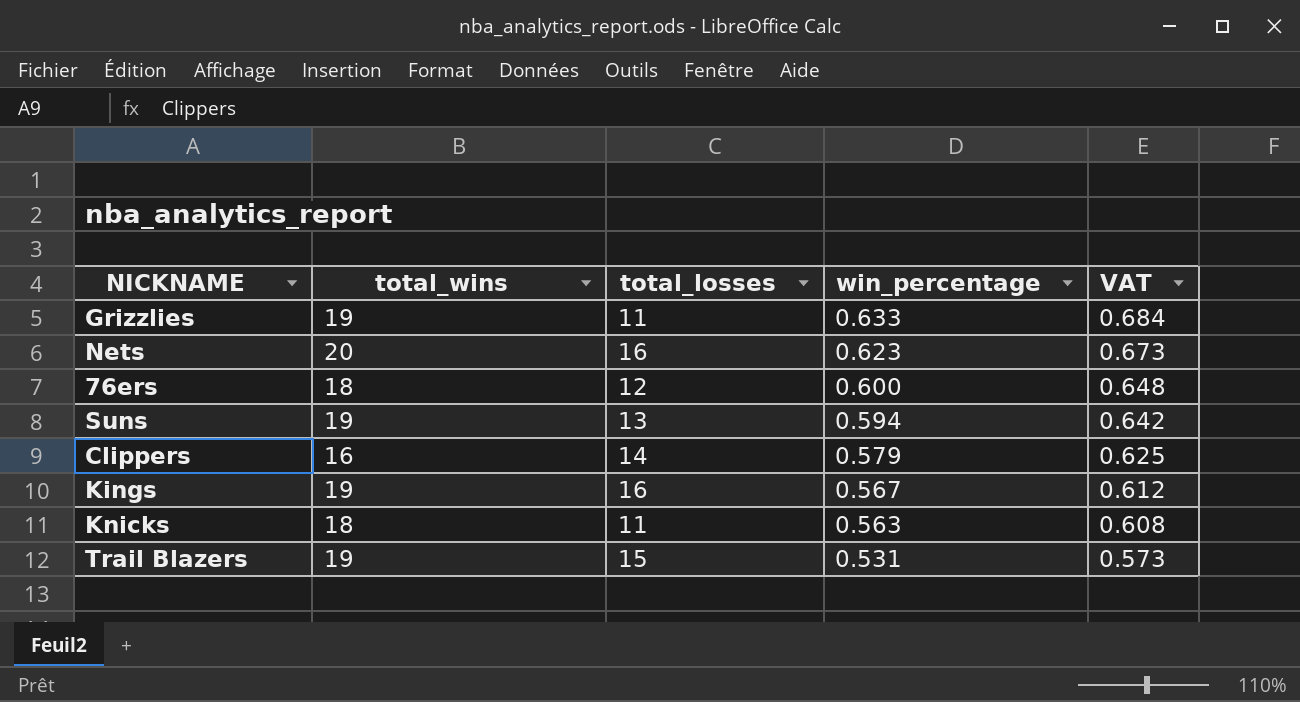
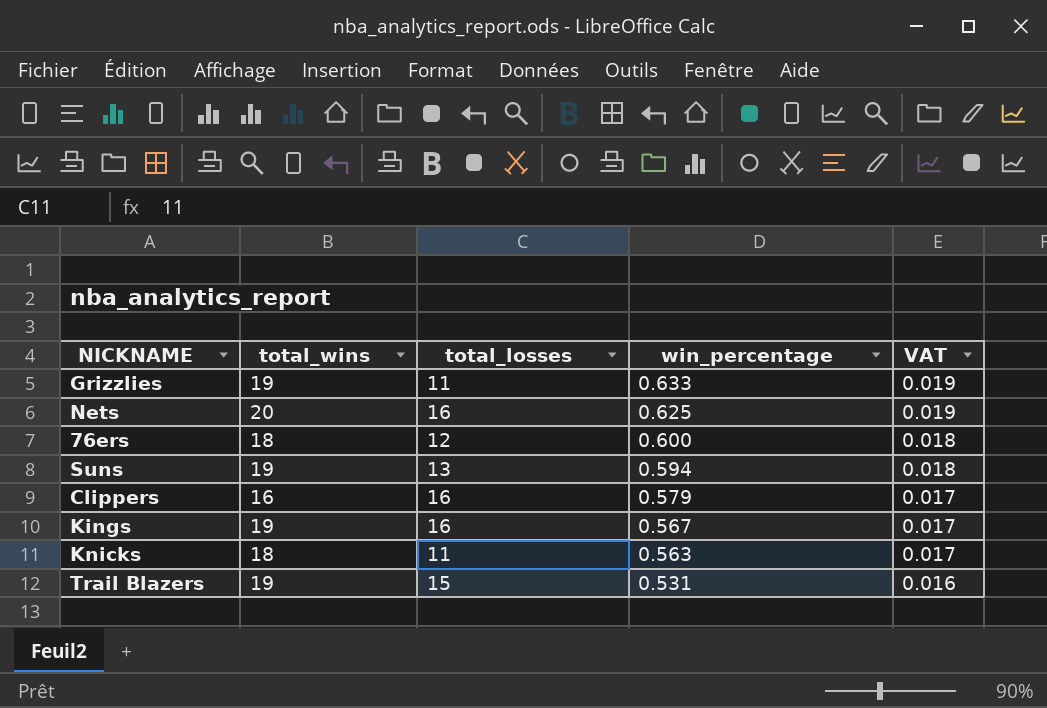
column VAT | formula: [win_percentage] * 1.08 -> [win_percentage] * 0.03
Nets | win_percentage: 0.623 -> 0.625
Clippers | total_losses: 14 -> 16

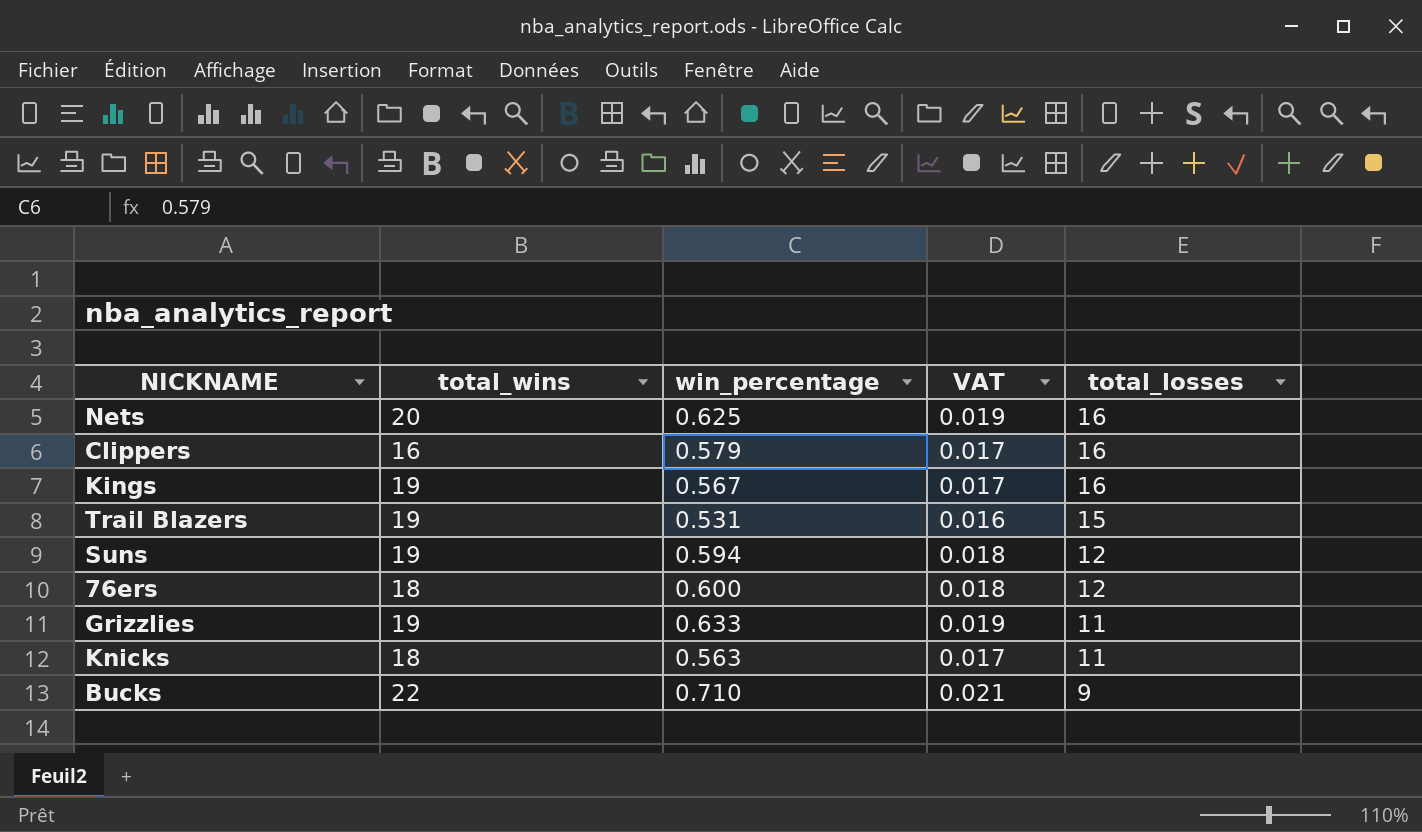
row order: win_percentage descending -> total_losses descending
column total_losses | position: 3 -> 5
Suns | total_losses: 13 -> 12
row Bucks: none -> 22 | 0.710 | 0.021 | 9

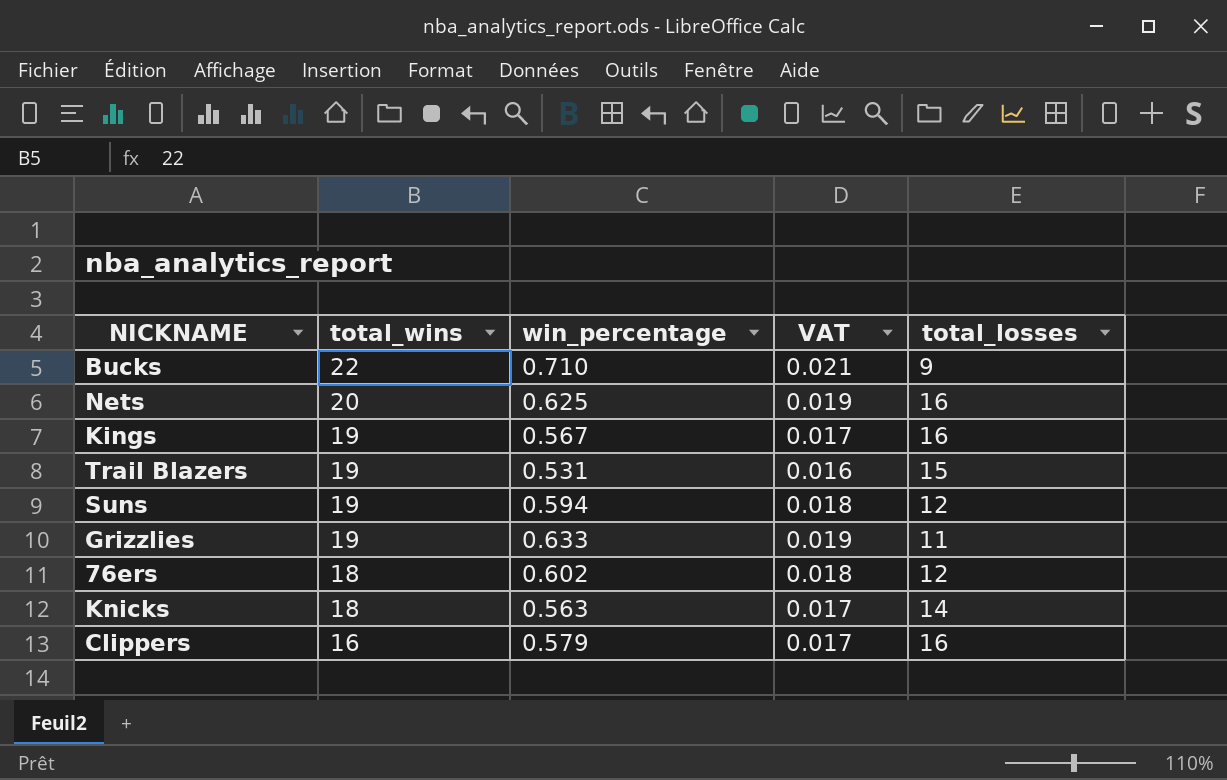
row order: total_losses descending -> total_wins descending
76ers | win_percentage: 0.600 -> 0.602
Knicks | total_losses: 11 -> 14

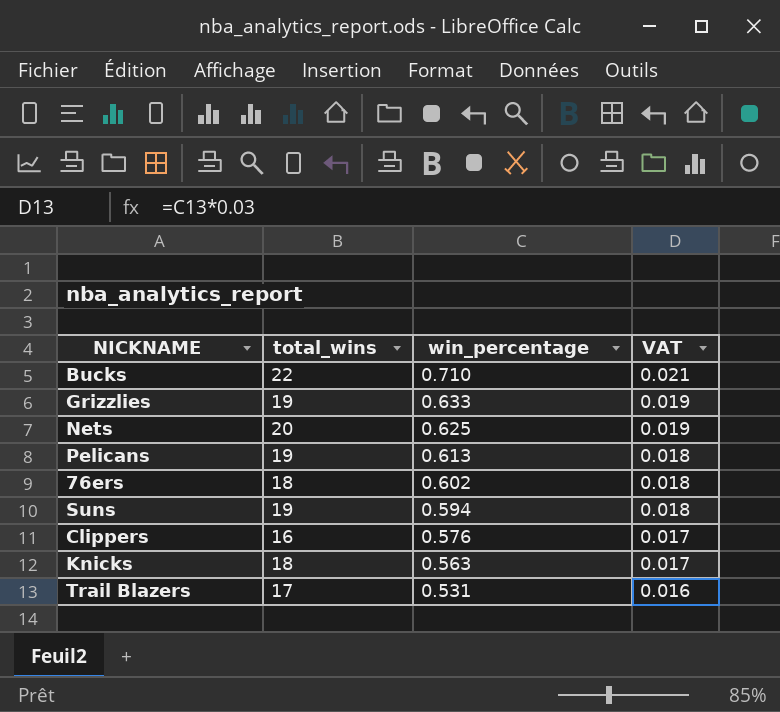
row order: total_wins descending -> win_percentage descending
column total_losses | position: 5 -> none
row Kings: 19 | 0.567 | 0.017 | 16 -> none
row Pelicans: none -> 19 | 0.613 | 0.018
Clippers | win_percentage: 0.579 -> 0.576
Trail Blazers | total_wins: 19 -> 17

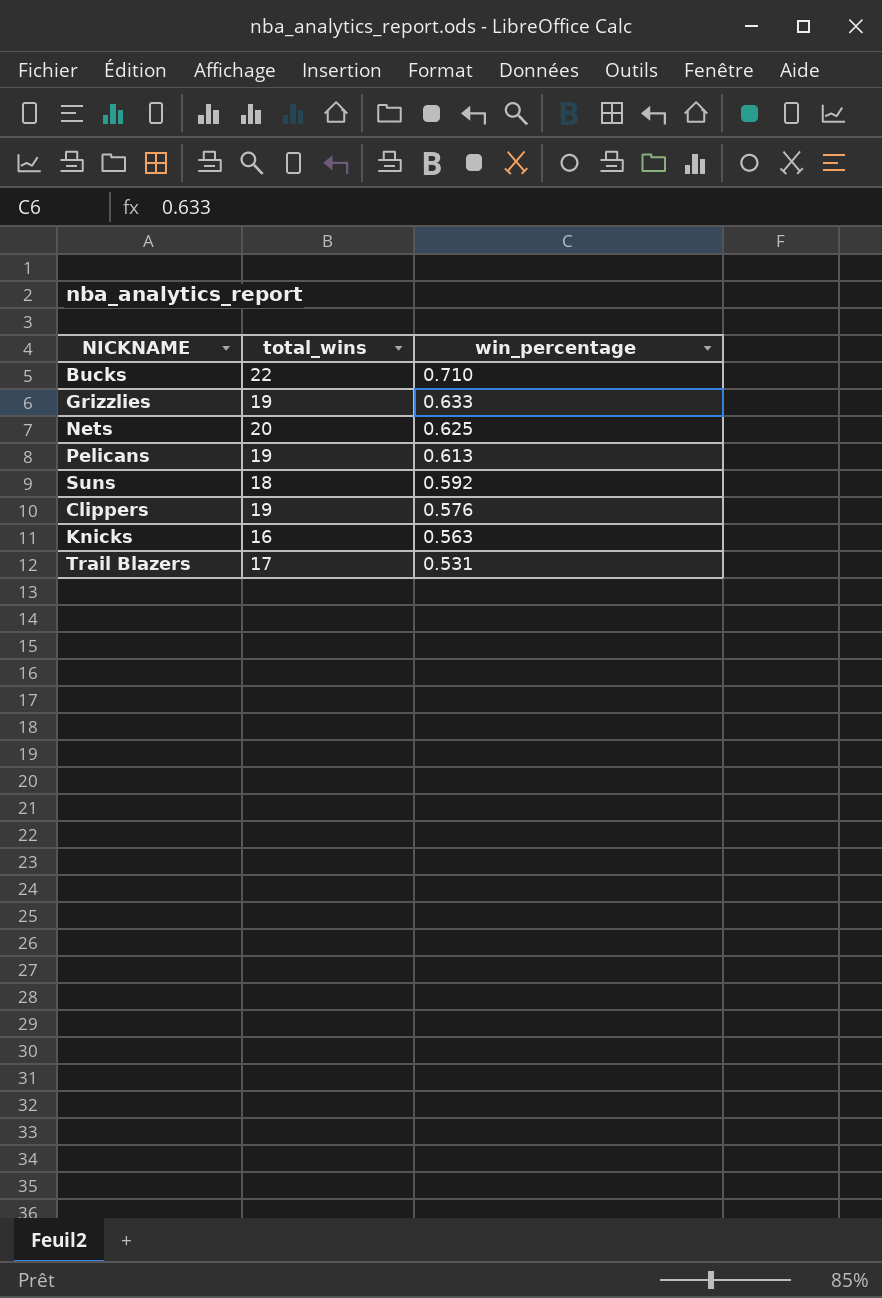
column VAT | formula: [win_percentage] * 0.03 -> none
row 76ers: 18 | 0.602 | 0.018 -> none
Suns | total_wins: 19 -> 18
Suns | win_percentage: 0.594 -> 0.592
Clippers | total_wins: 16 -> 19
Knicks | total_wins: 18 -> 16

